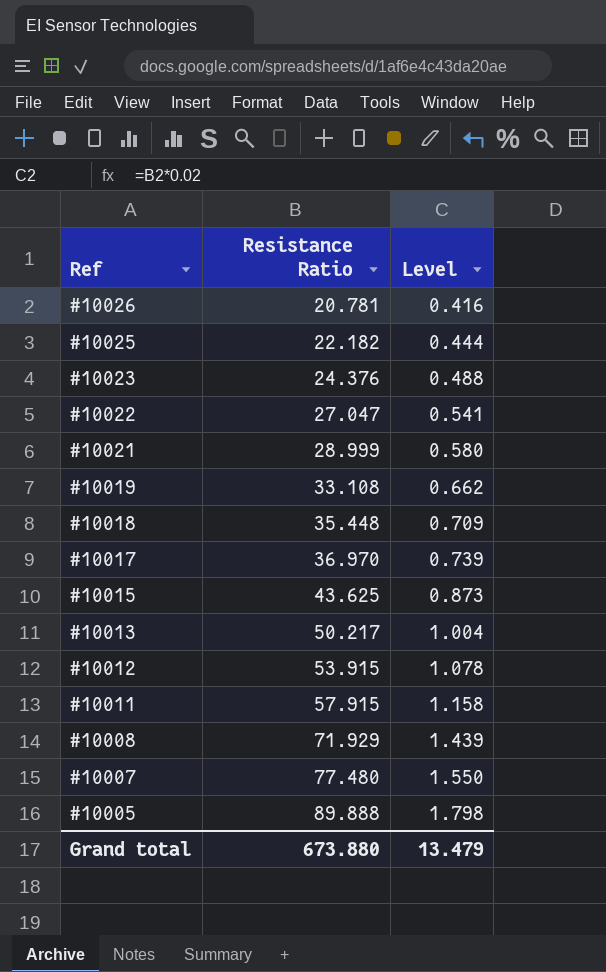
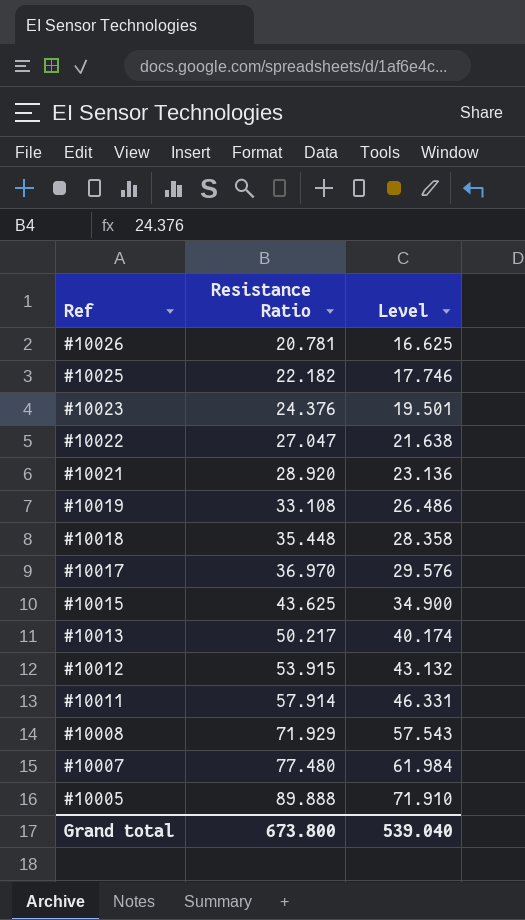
column Level | formula: [Resistance Ratio] * 0.02 -> [Resistance Ratio] * 0.8
#10021 | Resistance Ratio: 28.999 -> 28.920
#10011 | Resistance Ratio: 57.915 -> 57.914
Grand total | Resistance Ratio: 673.880 -> 673.800
Grand total | Level: 13.479 -> 539.040

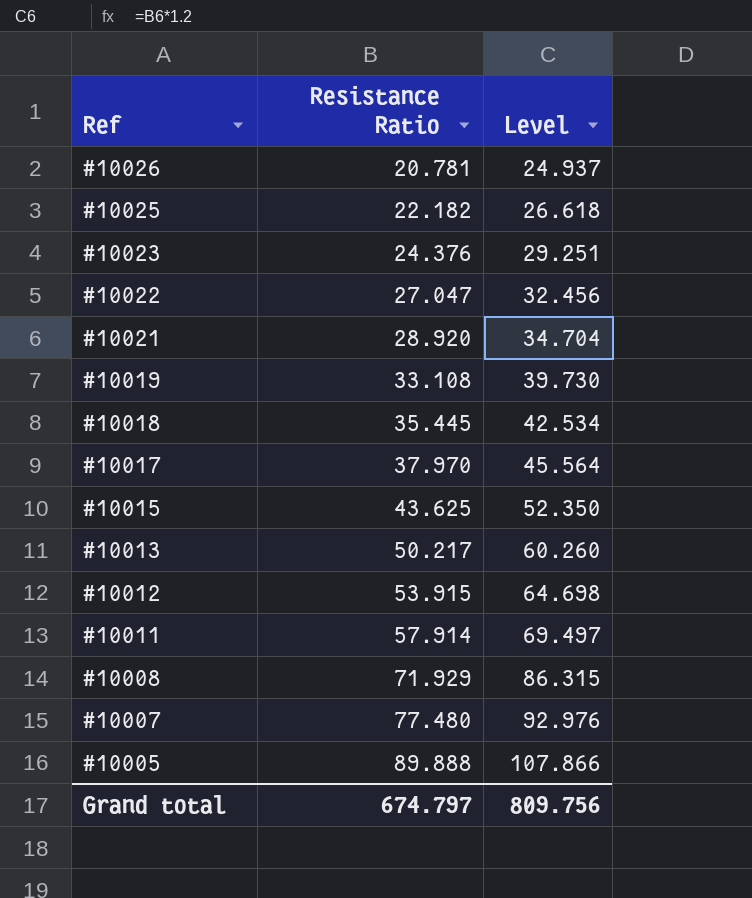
column Level | formula: [Resistance Ratio] * 0.8 -> [Resistance Ratio] * 1.2
#10018 | Resistance Ratio: 35.448 -> 35.445
#10017 | Resistance Ratio: 36.970 -> 37.970
Grand total | Resistance Ratio: 673.800 -> 674.797
Grand total | Level: 539.040 -> 809.756

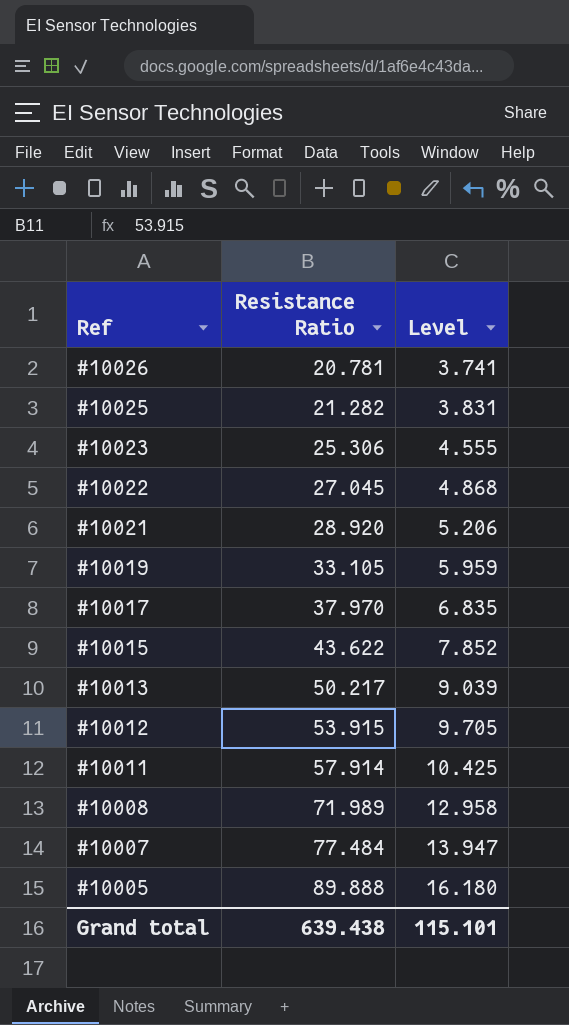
column Level | formula: [Resistance Ratio] * 1.2 -> [Resistance Ratio] * 0.18
row #10018: 35.445 | 42.534 -> none
#10025 | Resistance Ratio: 22.182 -> 21.282
#10023 | Resistance Ratio: 24.376 -> 25.306
#10022 | Resistance Ratio: 27.047 -> 27.045
#10019 | Resistance Ratio: 33.108 -> 33.105
#10015 | Resistance Ratio: 43.625 -> 43.622
#10008 | Resistance Ratio: 71.929 -> 71.989
#10007 | Resistance Ratio: 77.480 -> 77.484
Grand total | Resistance Ratio: 674.797 -> 639.438
Grand total | Level: 809.756 -> 115.101

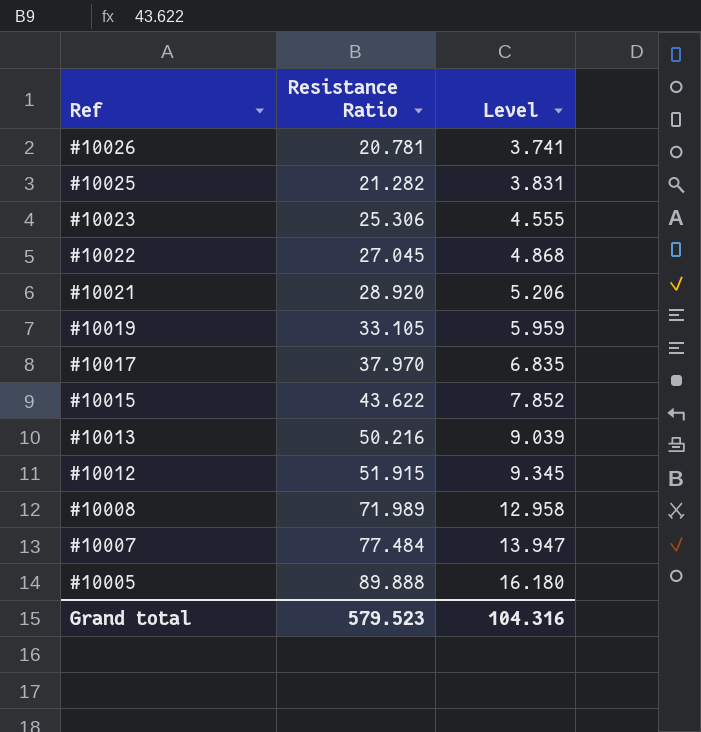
row #10011: 57.914 | 10.425 -> none
#10013 | Resistance Ratio: 50.217 -> 50.216
#10012 | Resistance Ratio: 53.915 -> 51.915
#10012 | Level: 9.705 -> 9.345
Grand total | Resistance Ratio: 639.438 -> 579.523
Grand total | Level: 115.101 -> 104.316

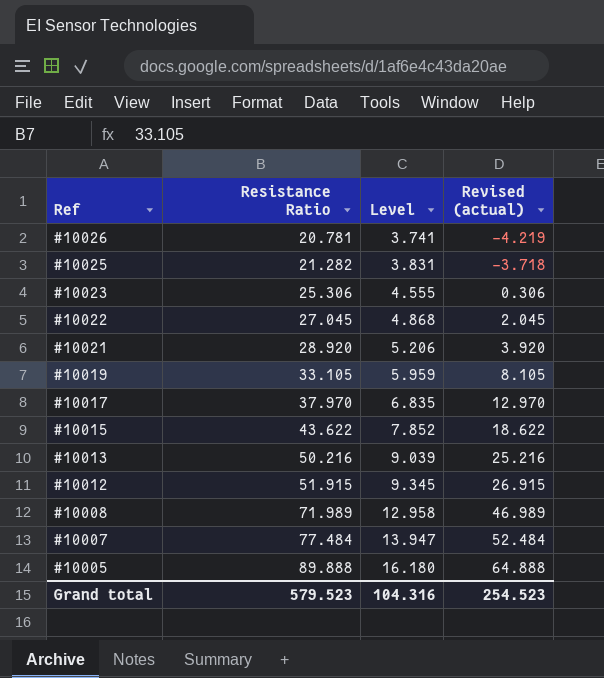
column Revised (actual) | formula: none -> [Resistance Ratio] - 25

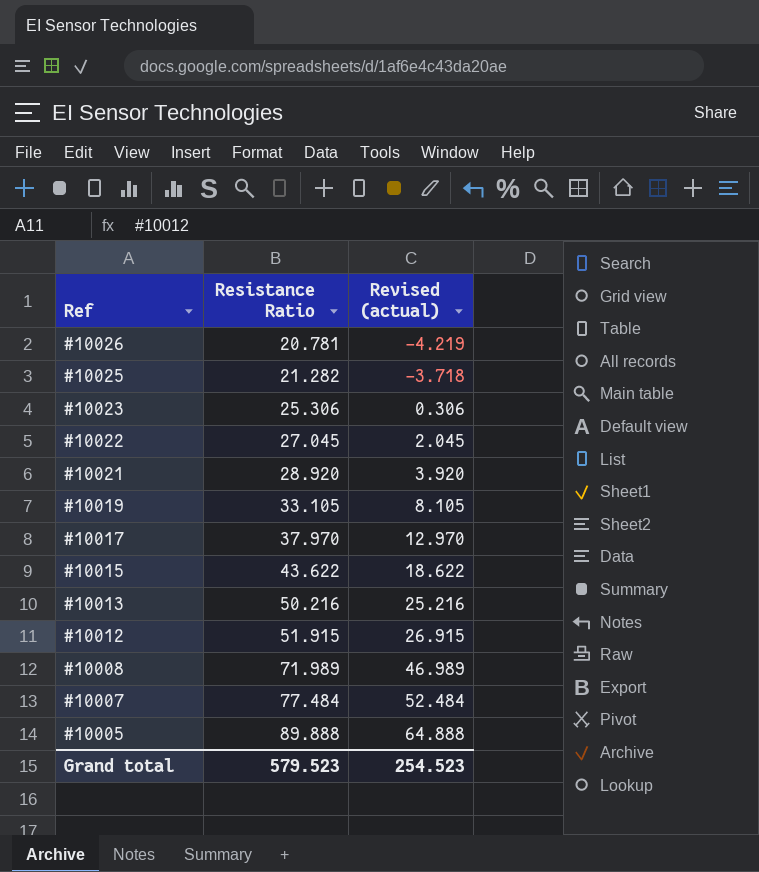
column Level | formula: [Resistance Ratio] * 0.18 -> none

